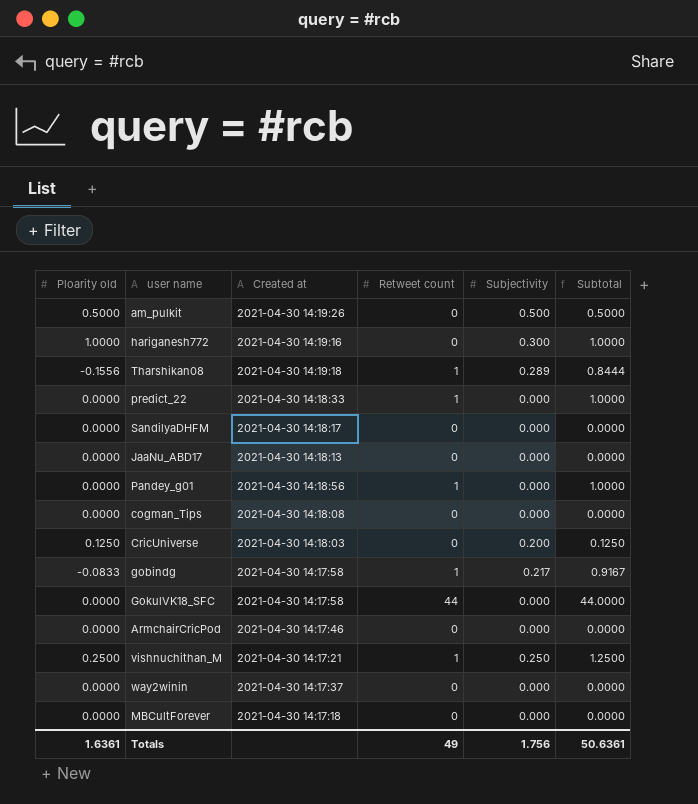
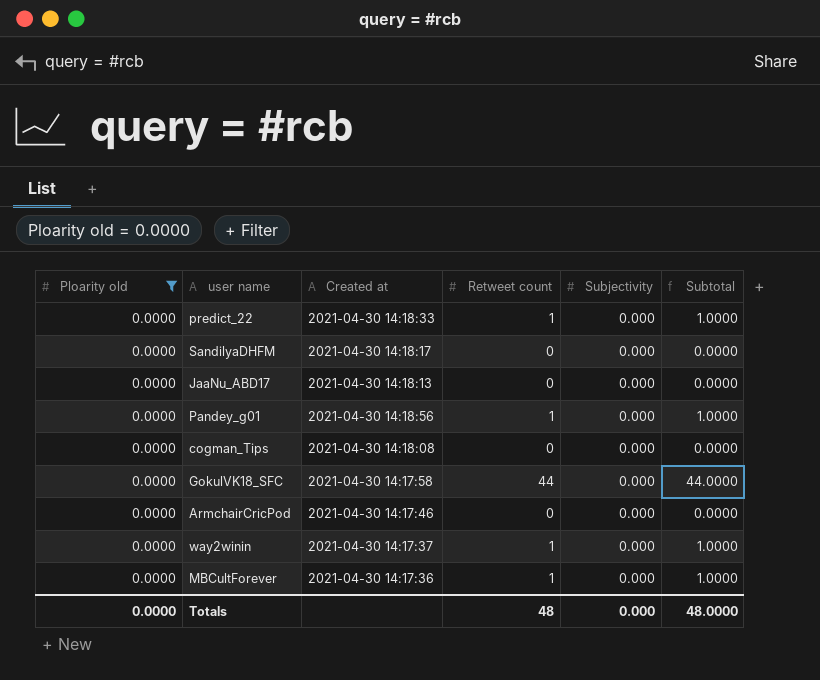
filter: none -> Ploarity old = 0.0000
way2winin | Retweet count: 0 -> 1
way2winin | Subtotal: 0.0000 -> 1.0000
MBCultForever | Created at: 2021-04-30 14:17:18 -> 2021-04-30 14:17:36
MBCultForever | Retweet count: 0 -> 1
MBCultForever | Subtotal: 0.0000 -> 1.0000
Totals | Ploarity old: 1.6361 -> 0.0000
Totals | Retweet count: 49 -> 48
Totals | Subjectivity: 1.756 -> 0.000
Totals | Subtotal: 50.6361 -> 48.0000

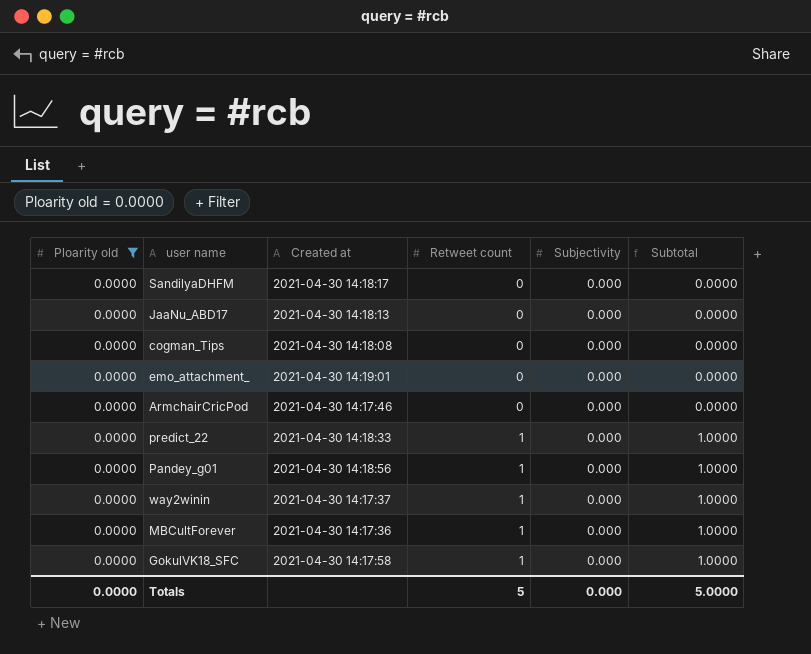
row order: none -> Retweet count ascending
row emo_attachment_: none -> 0.0000 | 2021-04-30 14:19:01 | 0 | 0.000 | 0.0000
GokulVK18_SFC | Retweet count: 44 -> 1
GokulVK18_SFC | Subtotal: 44.0000 -> 1.0000
Totals | Retweet count: 48 -> 5
Totals | Subtotal: 48.0000 -> 5.0000

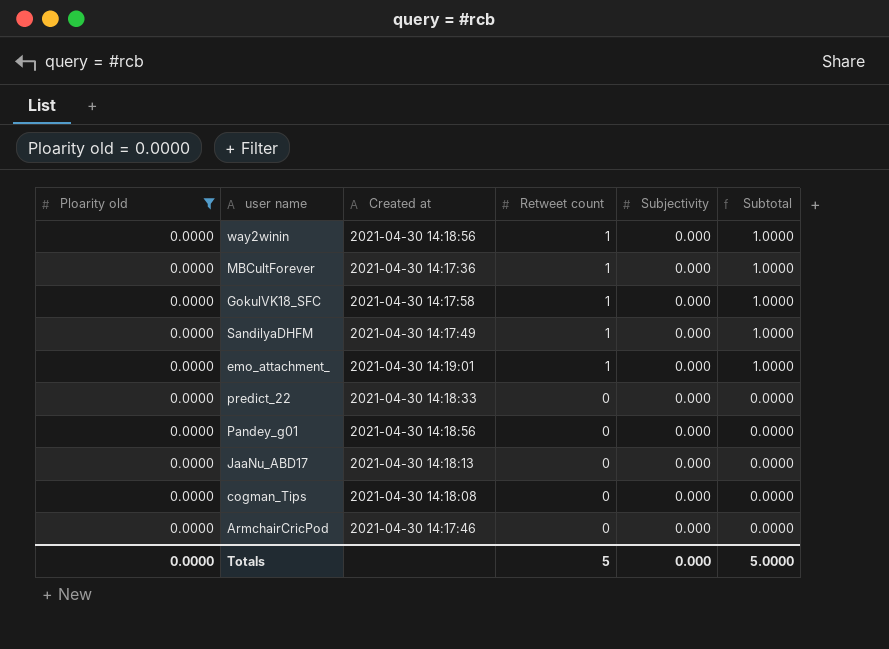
row order: Retweet count ascending -> Retweet count descending
way2winin | Created at: 2021-04-30 14:17:37 -> 2021-04-30 14:18:56
SandilyaDHFM | Created at: 2021-04-30 14:18:17 -> 2021-04-30 14:17:49
SandilyaDHFM | Retweet count: 0 -> 1
SandilyaDHFM | Subtotal: 0.0000 -> 1.0000
emo_attachment_ | Retweet count: 0 -> 1
emo_attachment_ | Subtotal: 0.0000 -> 1.0000
predict_22 | Retweet count: 1 -> 0
predict_22 | Subtotal: 1.0000 -> 0.0000
Pandey_g01 | Retweet count: 1 -> 0
Pandey_g01 | Subtotal: 1.0000 -> 0.0000

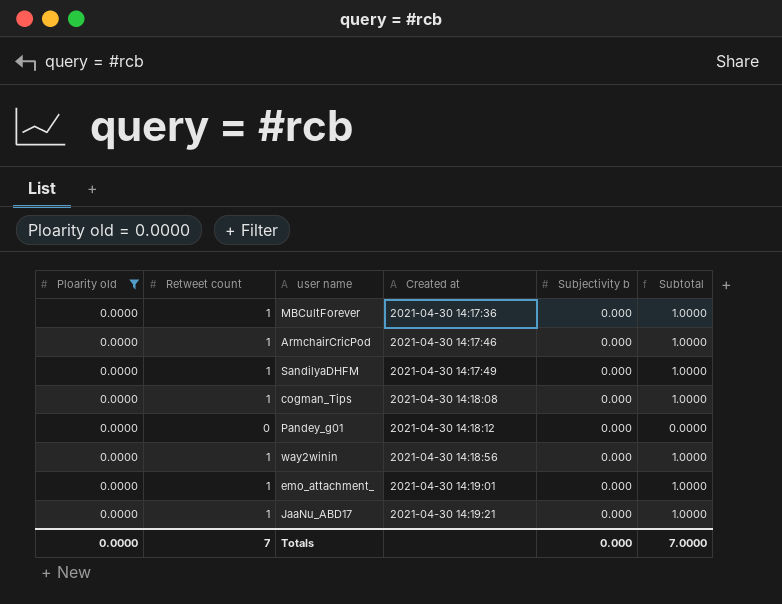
row order: Retweet count descending -> Created at ascending
column Retweet count | position: 4 -> 2
column name: Subjectivity -> Subjectivity b
row GokulVK18_SFC: 0.0000 | 2021-04-30 14:17:58 | 1 | 0.000 | 1.0000 -> none
row predict_22: 0.0000 | 2021-04-30 14:18:33 | 0 | 0.000 | 0.0000 -> none
ArmchairCricPod | Retweet count: 0 -> 1
ArmchairCricPod | Subtotal: 0.0000 -> 1.0000
cogman_Tips | Retweet count: 0 -> 1
cogman_Tips | Subtotal: 0.0000 -> 1.0000
Pandey_g01 | Created at: 2021-04-30 14:18:56 -> 2021-04-30 14:18:12
JaaNu_ABD17 | Retweet count: 0 -> 1
JaaNu_ABD17 | Created at: 2021-04-30 14:18:13 -> 2021-04-30 14:19:21
JaaNu_ABD17 | Subtotal: 0.0000 -> 1.0000
Totals | Retweet count: 5 -> 7
Totals | Subtotal: 5.0000 -> 7.0000

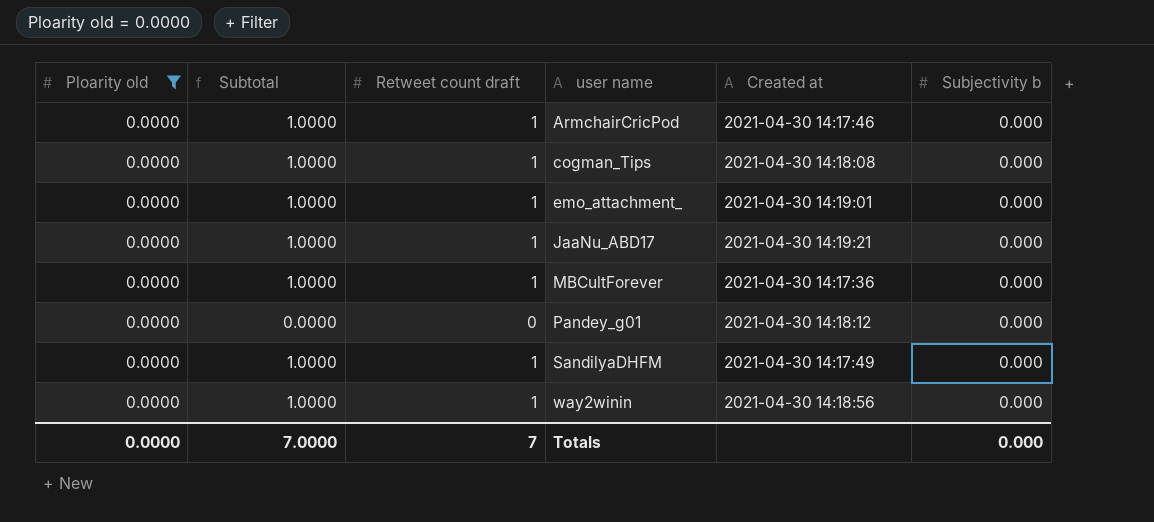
row order: Created at ascending -> user name ascending
column Subtotal | position: 6 -> 2
column name: Retweet count -> Retweet count draft

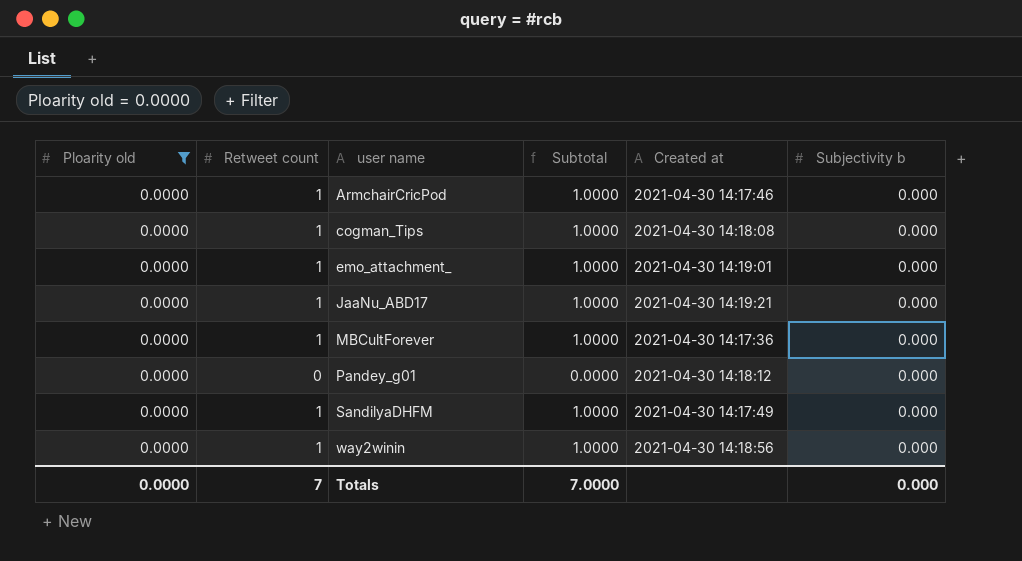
column name: Retweet count draft -> Retweet count
column Subtotal | position: 2 -> 4

